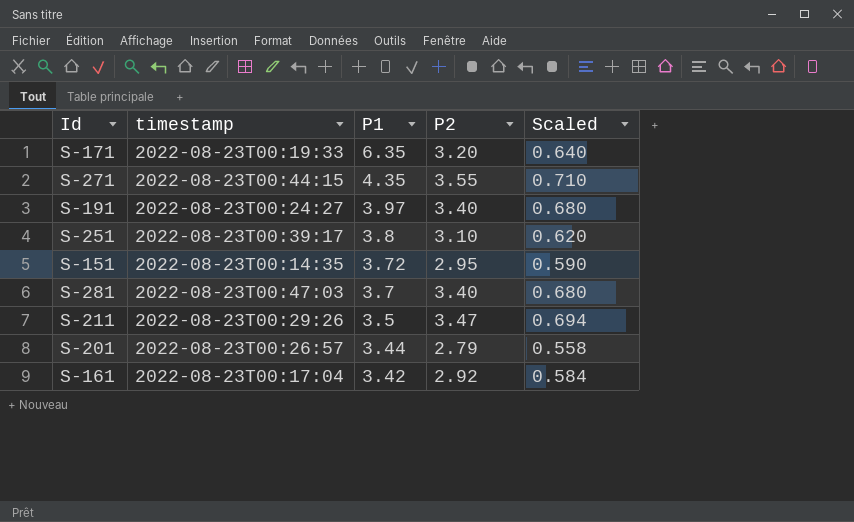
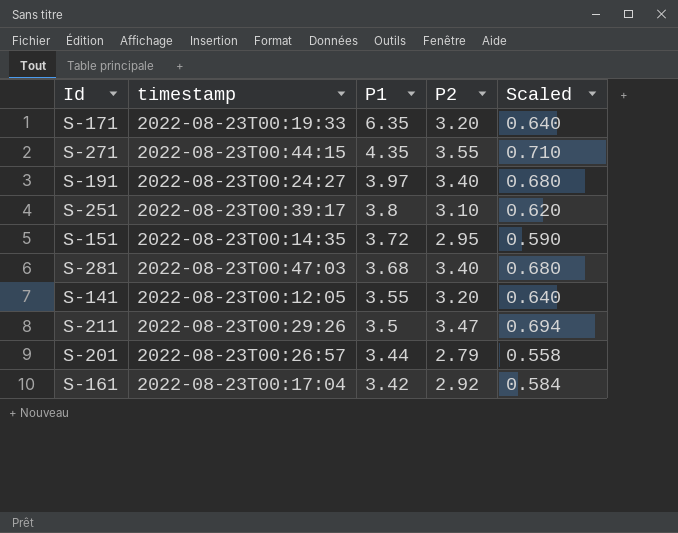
S-281 | P1: 3.7 -> 3.68
row S-141: none -> 2022-08-23T00:12:05 | 3.55 | 3.20 | 0.640

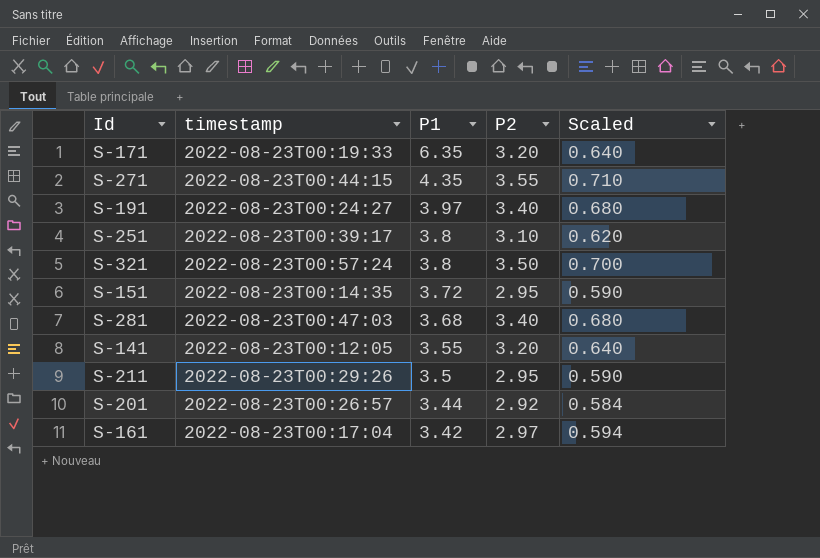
row S-321: none -> 2022-08-23T00:57:24 | 3.8 | 3.50 | 0.700
S-211 | P2: 3.47 -> 2.95
S-211 | Scaled: 0.694 -> 0.590
S-201 | P2: 2.79 -> 2.92
S-201 | Scaled: 0.558 -> 0.584
S-161 | P2: 2.92 -> 2.97
S-161 | Scaled: 0.584 -> 0.594

